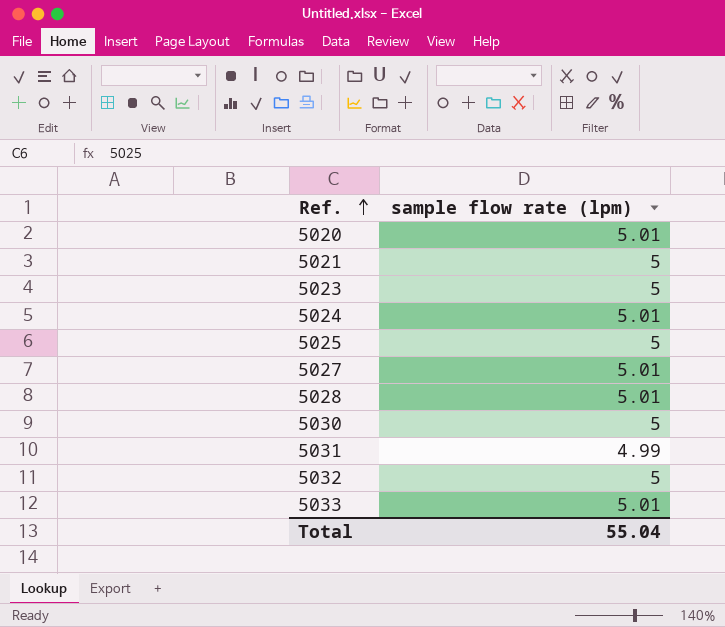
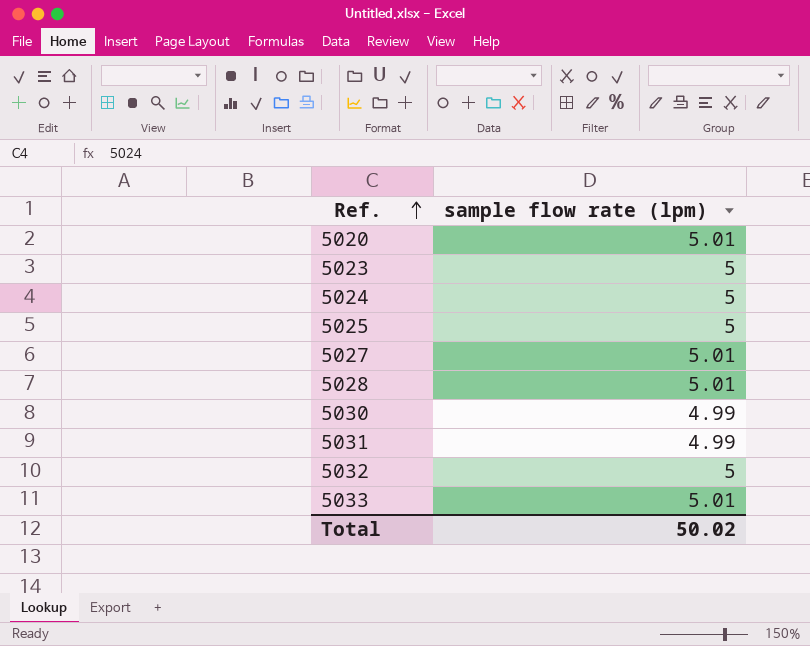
row 5021: 5 -> none
5024 | sample flow rate (lpm): 5.01 -> 5
5030 | sample flow rate (lpm): 5 -> 4.99
Total | sample flow rate (lpm): 55.04 -> 50.02

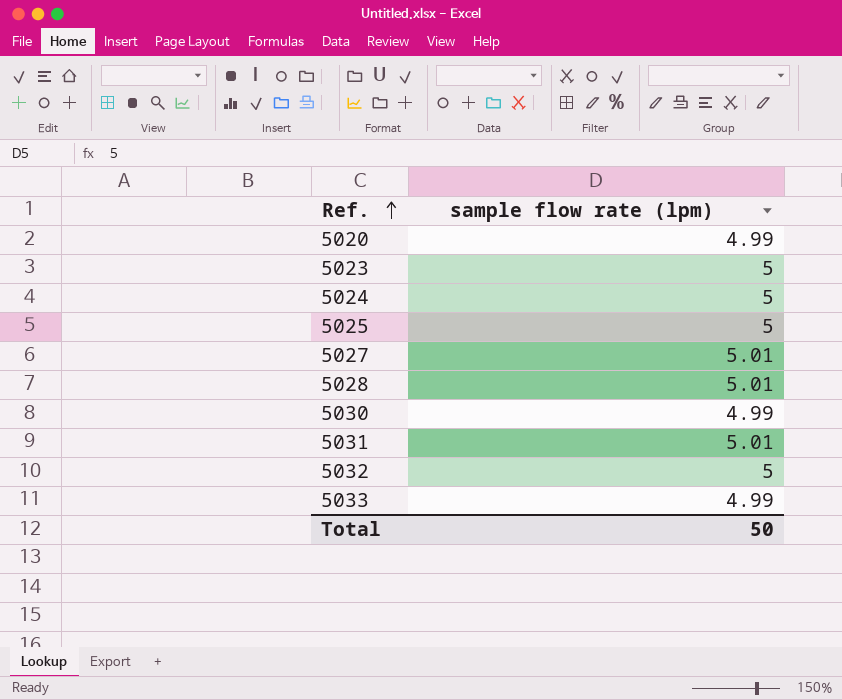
5020 | sample flow rate (lpm): 5.01 -> 4.99
5031 | sample flow rate (lpm): 4.99 -> 5.01
5033 | sample flow rate (lpm): 5.01 -> 4.99
Total | sample flow rate (lpm): 50.02 -> 50

